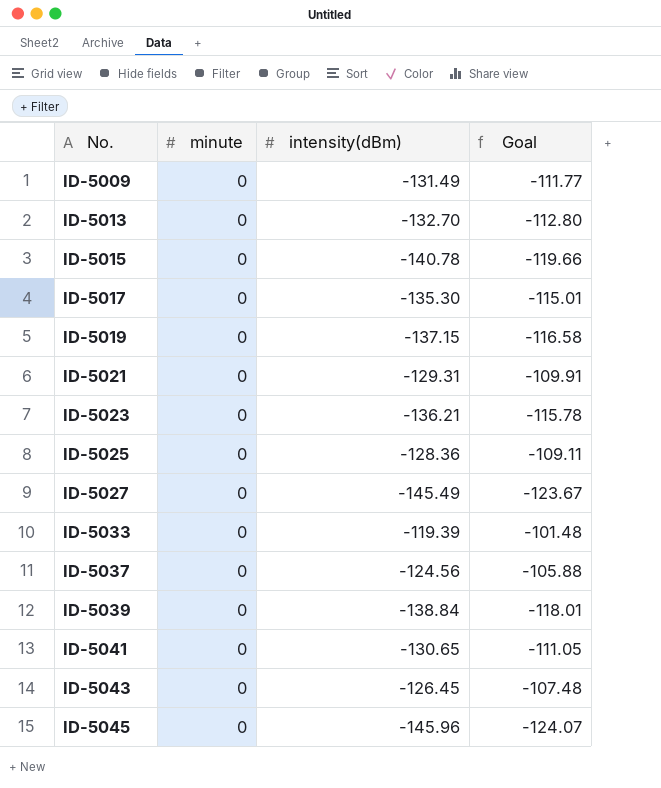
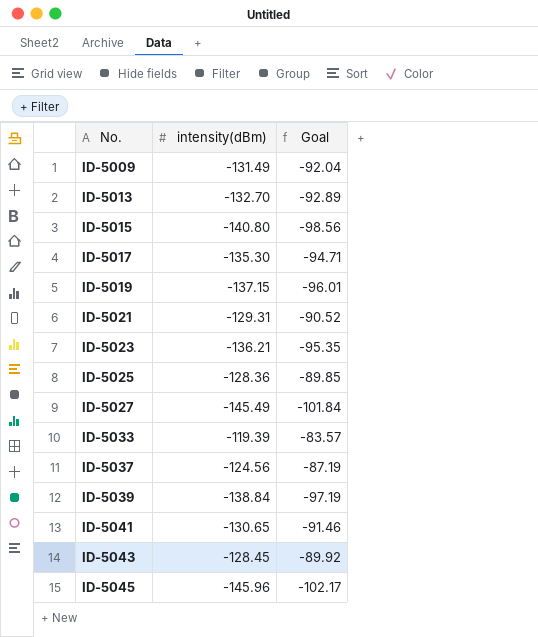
column minute | position: 2 -> none
column Goal | formula: [intensity(dBm)] * 0.85 -> [intensity(dBm)] * 0.7
ID-5015 | intensity(dBm): -140.78 -> -140.80
ID-5043 | intensity(dBm): -126.45 -> -128.45

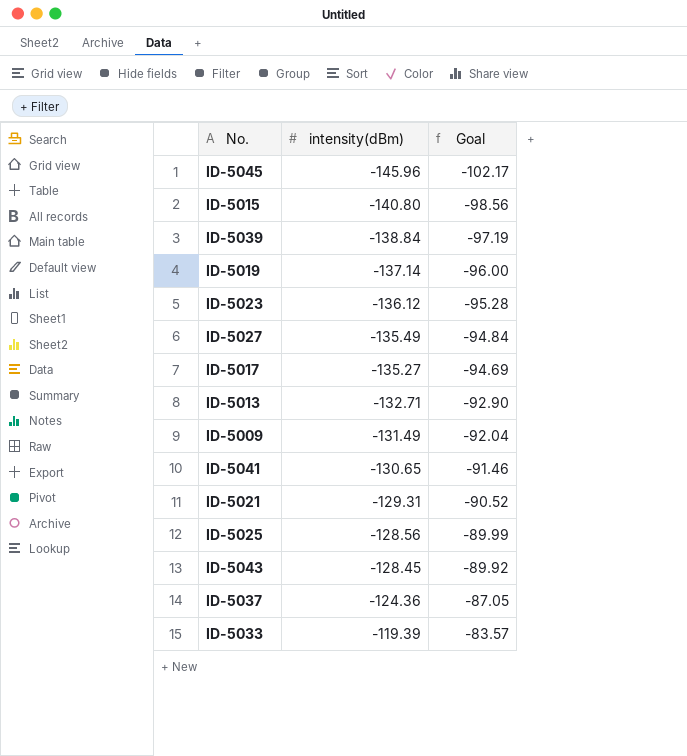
row order: No. ascending -> intensity(dBm) ascending
ID-5019 | intensity(dBm): -137.15 -> -137.14
ID-5019 | Goal: -96.01 -> -96.00
ID-5023 | intensity(dBm): -136.21 -> -136.12
ID-5023 | Goal: -95.35 -> -95.28
ID-5027 | intensity(dBm): -145.49 -> -135.49
ID-5027 | Goal: -101.84 -> -94.84
ID-5017 | intensity(dBm): -135.30 -> -135.27
ID-5017 | Goal: -94.71 -> -94.69
ID-5013 | intensity(dBm): -132.70 -> -132.71
ID-5013 | Goal: -92.89 -> -92.90
ID-5025 | intensity(dBm): -128.36 -> -128.56
ID-5025 | Goal: -89.85 -> -89.99
ID-5037 | intensity(dBm): -124.56 -> -124.36
ID-5037 | Goal: -87.19 -> -87.05

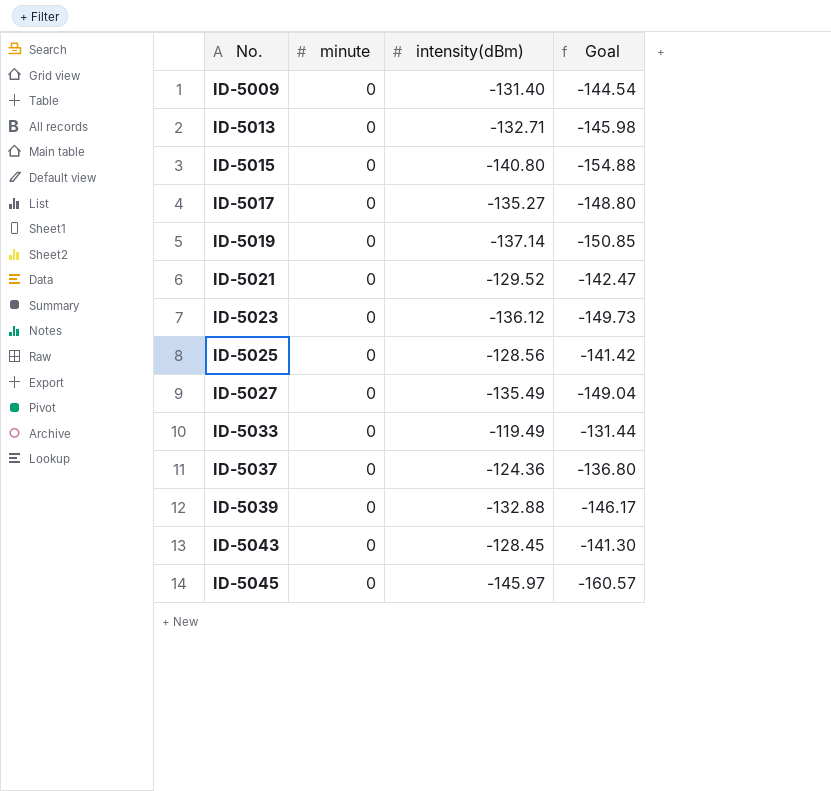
row order: intensity(dBm) ascending -> No. ascending
column minute | position: none -> 2
column Goal | formula: [intensity(dBm)] * 0.7 -> [intensity(dBm)] * 1.1
row ID-5041: -130.65 | -91.46 -> none
ID-5009 | intensity(dBm): -131.49 -> -131.40
ID-5021 | intensity(dBm): -129.31 -> -129.52
ID-5033 | intensity(dBm): -119.39 -> -119.49
ID-5039 | intensity(dBm): -138.84 -> -132.88
ID-5045 | intensity(dBm): -145.96 -> -145.97

